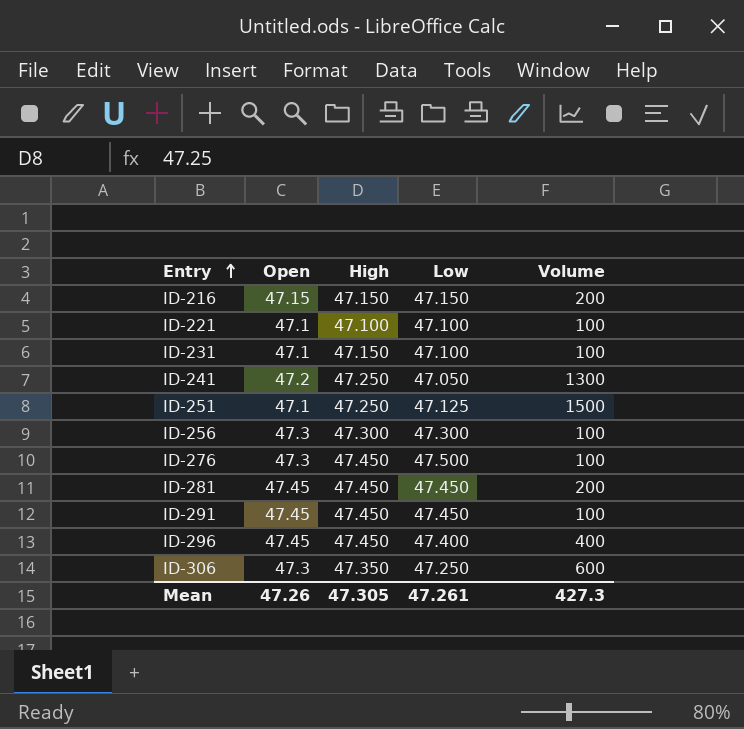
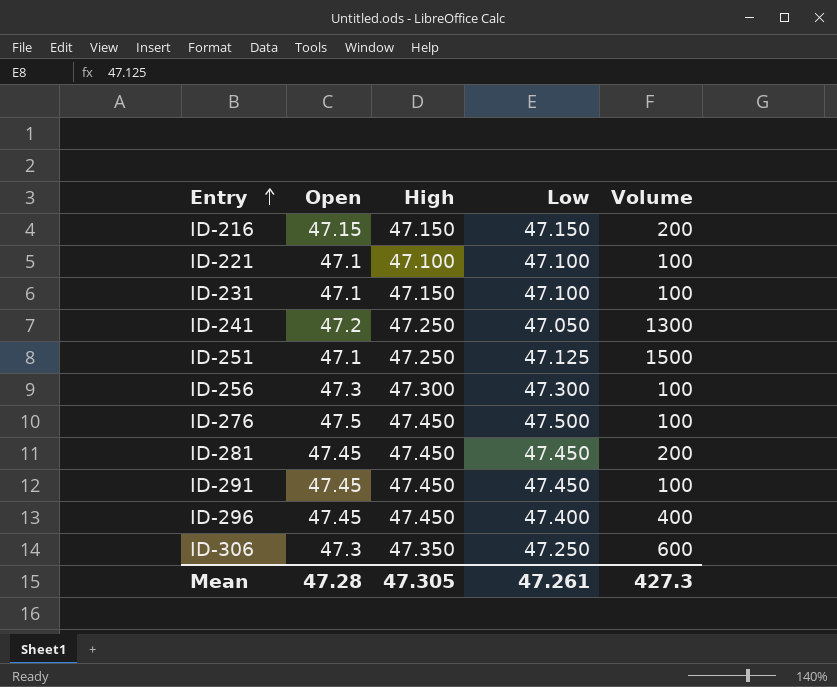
ID-276 | Open: 47.3 -> 47.5
Mean | Open: 47.26 -> 47.28

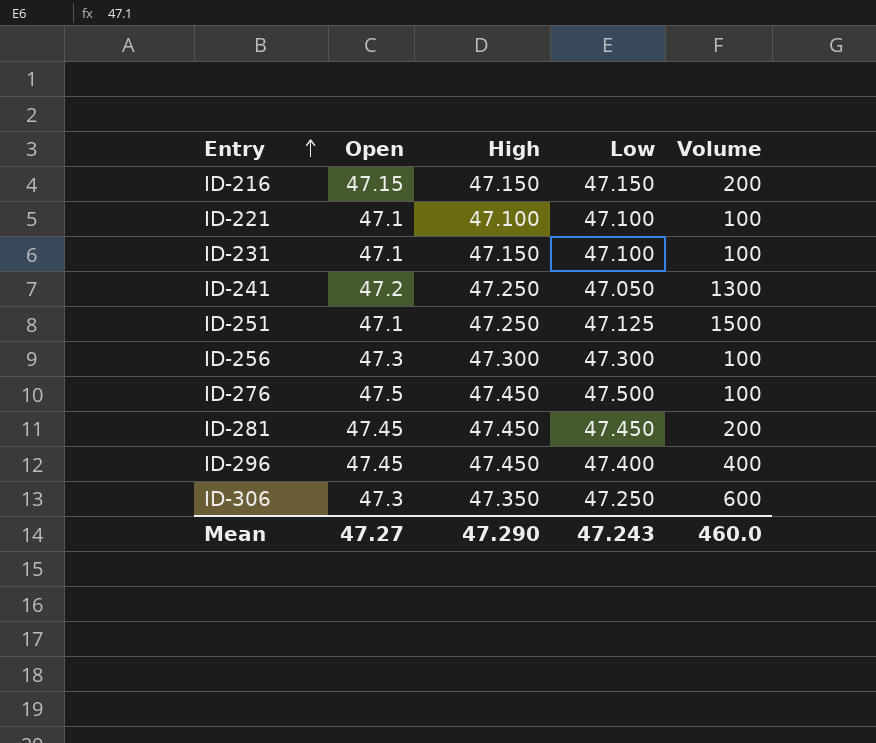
row ID-291: 47.45 | 47.450 | 47.450 | 100 -> none
Mean | Open: 47.28 -> 47.27
Mean | High: 47.305 -> 47.290
Mean | Low: 47.261 -> 47.243
Mean | Volume: 427.3 -> 460.0

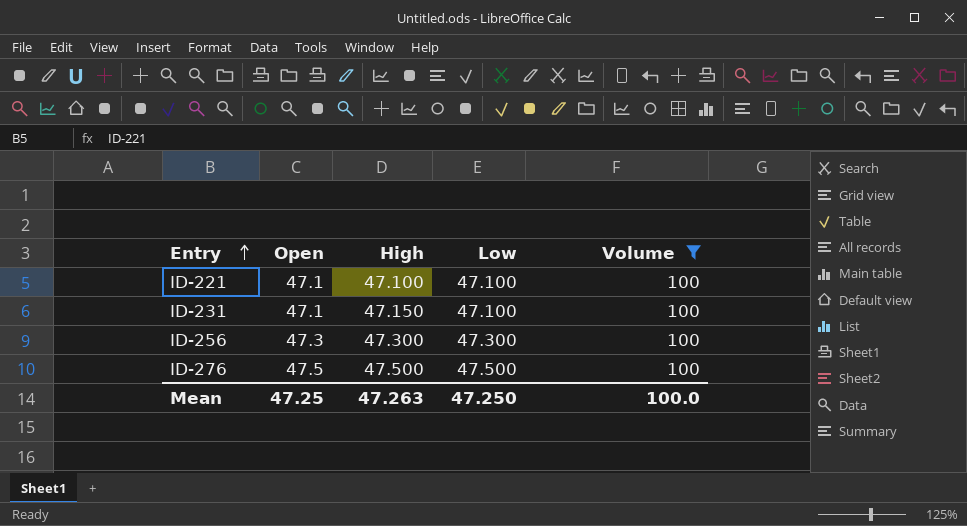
filter: none -> Volume = 100
ID-276 | High: 47.450 -> 47.500
Mean | Open: 47.27 -> 47.25
Mean | High: 47.290 -> 47.263
Mean | Low: 47.243 -> 47.250
Mean | Volume: 460.0 -> 100.0

